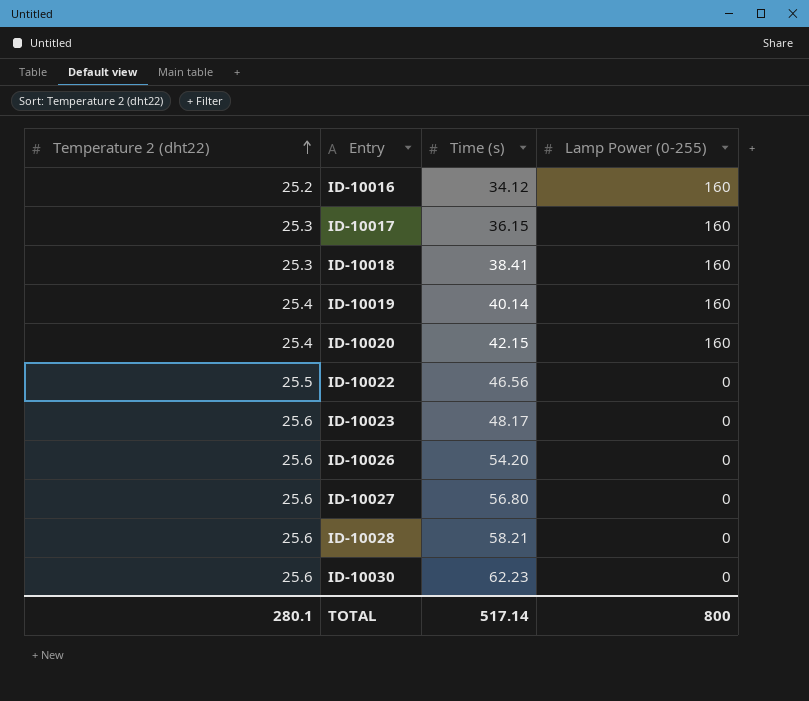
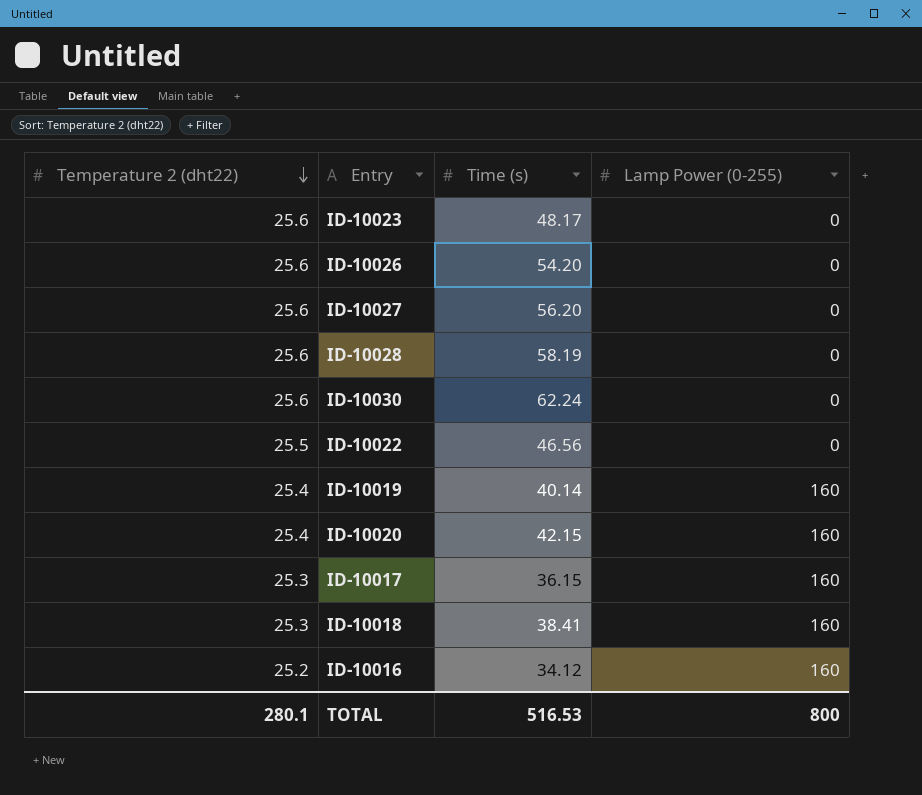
row order: Temperature 2 (dht22) ascending -> Temperature 2 (dht22) descending
ID-10027 | Time (s): 56.80 -> 56.20
ID-10028 | Time (s): 58.21 -> 58.19
ID-10030 | Time (s): 62.23 -> 62.24
TOTAL | Time (s): 517.14 -> 516.53

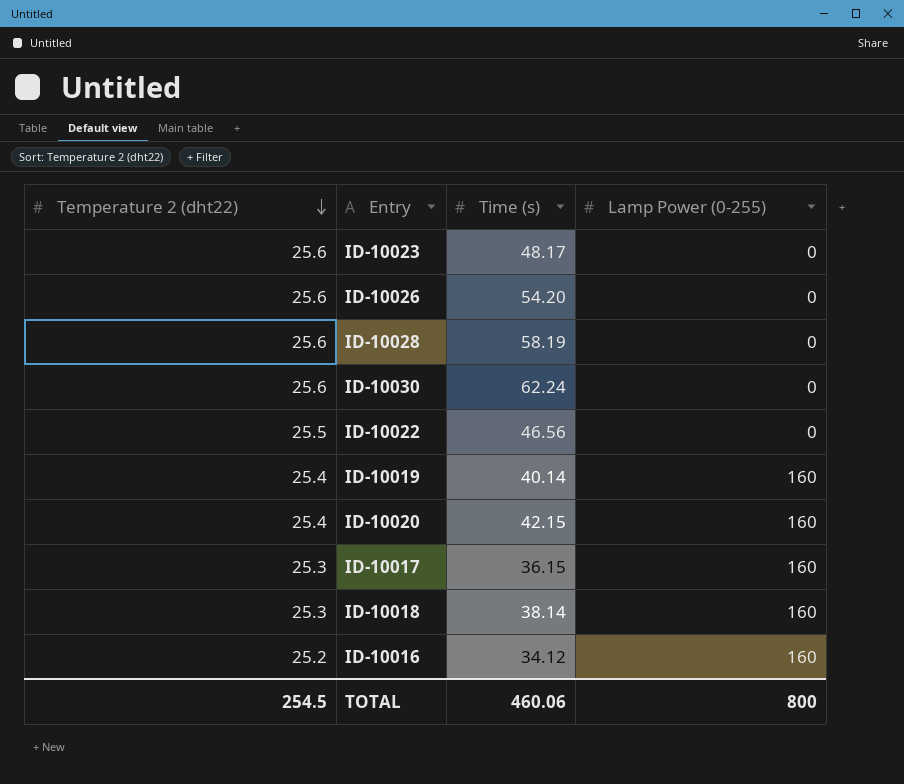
row ID-10027: 25.6 | 56.20 | 0 -> none
ID-10018 | Time (s): 38.41 -> 38.14
TOTAL | Temperature 2 (dht22): 280.1 -> 254.5
TOTAL | Time (s): 516.53 -> 460.06

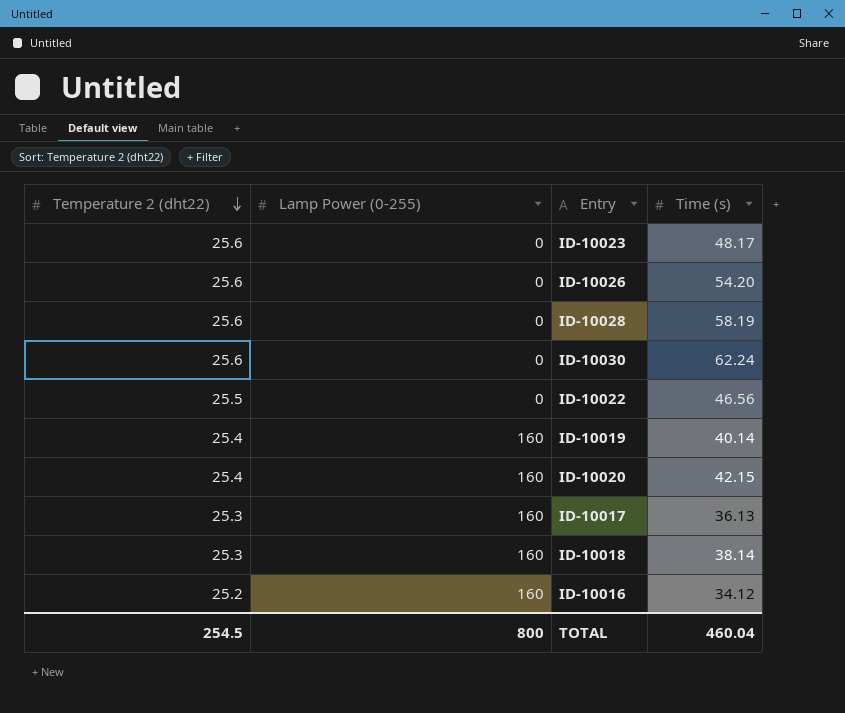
column Lamp Power (0-255) | position: 4 -> 2
ID-10017 | Time (s): 36.15 -> 36.13
TOTAL | Time (s): 460.06 -> 460.04

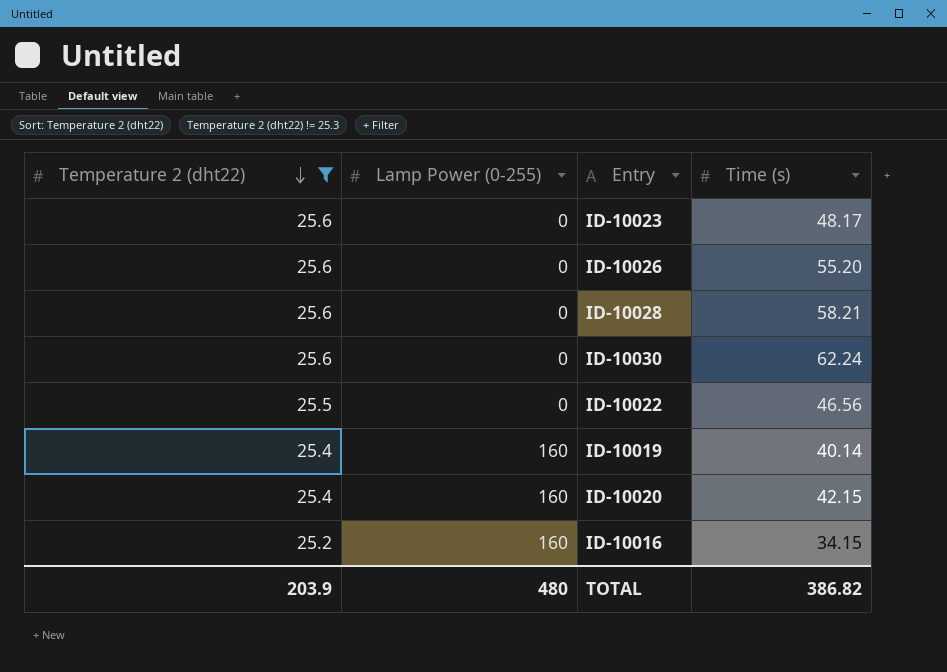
filter: none -> Temperature 2 (dht22) != 25.3
ID-10026 | Time (s): 54.20 -> 55.20
ID-10028 | Time (s): 58.19 -> 58.21
ID-10016 | Time (s): 34.12 -> 34.15
TOTAL | Temperature 2 (dht22): 254.5 -> 203.9
TOTAL | Lamp Power (0-255): 800 -> 480
TOTAL | Time (s): 460.04 -> 386.82

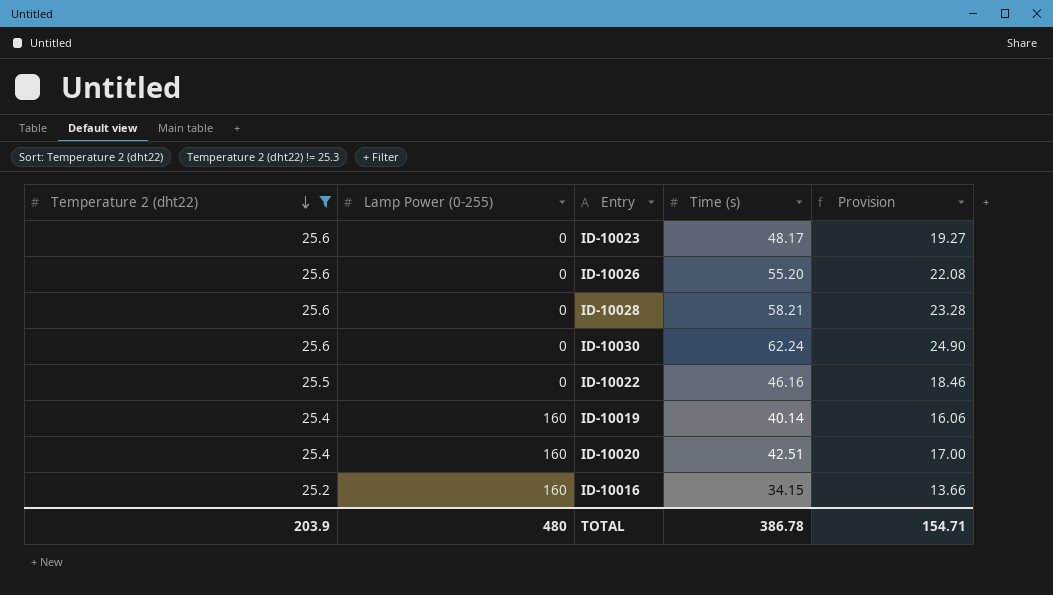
column Provision | formula: none -> [Time (s)] * 0.4
ID-10022 | Time (s): 46.56 -> 46.16
ID-10020 | Time (s): 42.15 -> 42.51
TOTAL | Time (s): 386.82 -> 386.78

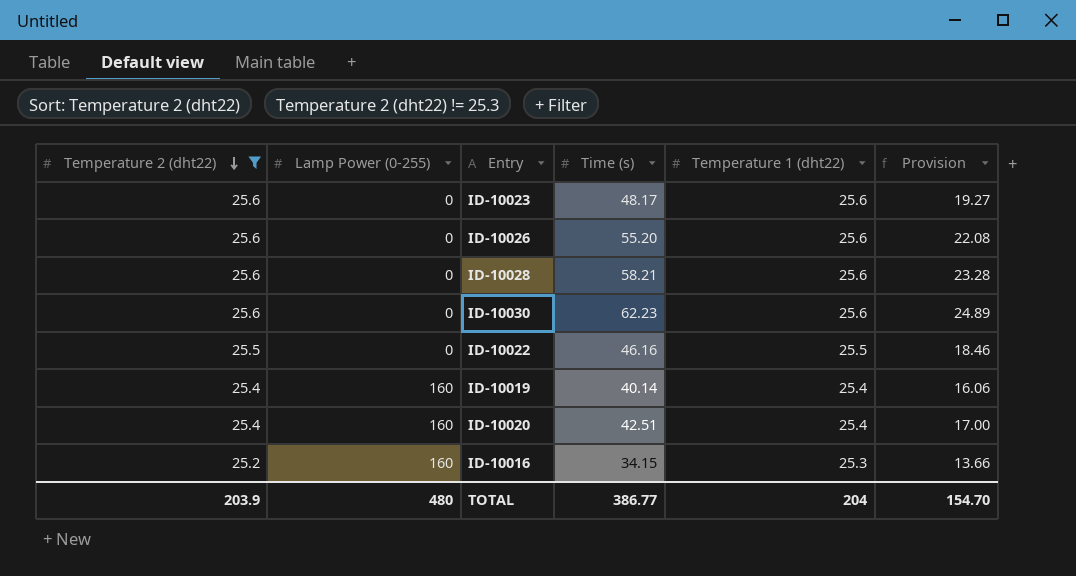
column Temperature 1 (dht22) | position: none -> 5
ID-10030 | Time (s): 62.24 -> 62.23
ID-10030 | Provision: 24.90 -> 24.89
TOTAL | Time (s): 386.78 -> 386.77
TOTAL | Provision: 154.71 -> 154.70

